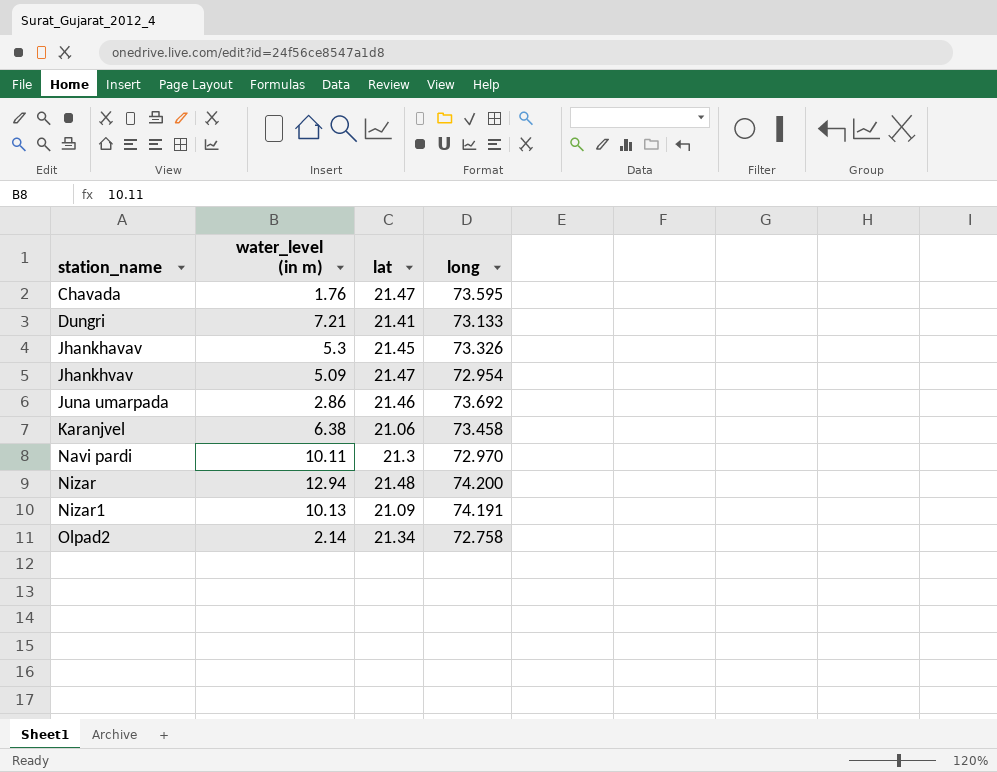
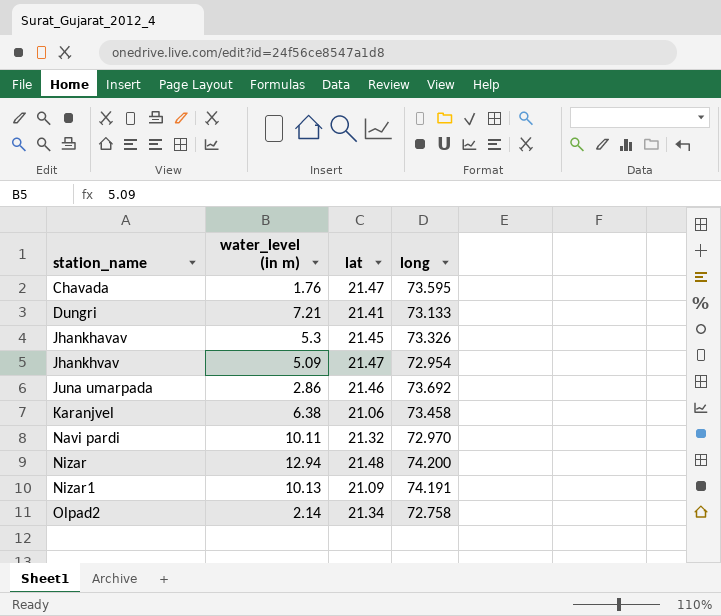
Navi pardi | lat: 21.3 -> 21.32

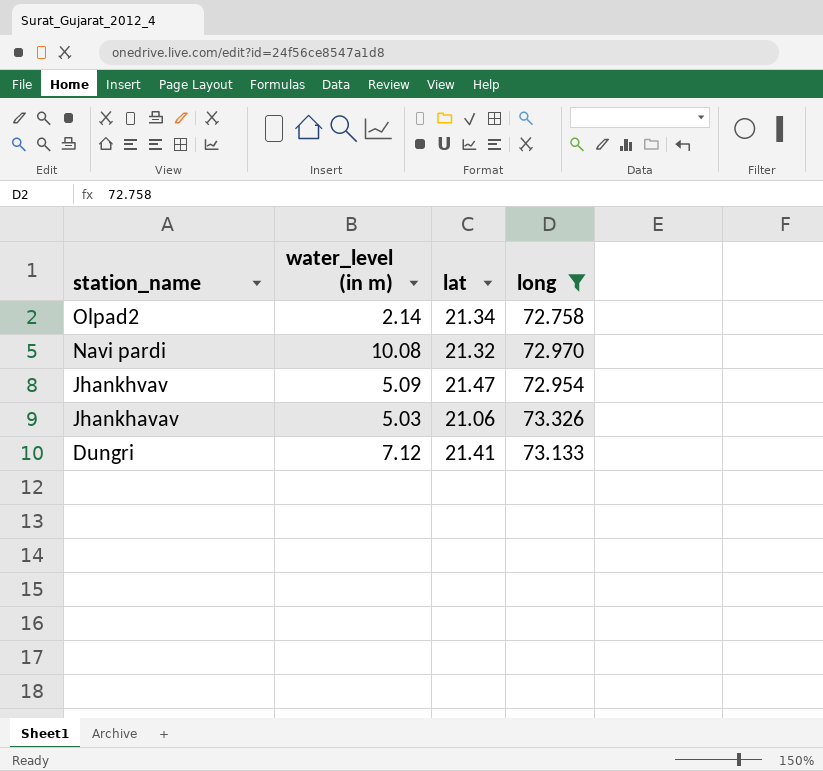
filter: none -> long <= 73.326
row order: station_name ascending -> station_name descending
Navi pardi | water_level (in m): 10.11 -> 10.08
Jhankhavav | water_level (in m): 5.3 -> 5.03
Jhankhavav | lat: 21.45 -> 21.06
Dungri | water_level (in m): 7.21 -> 7.12

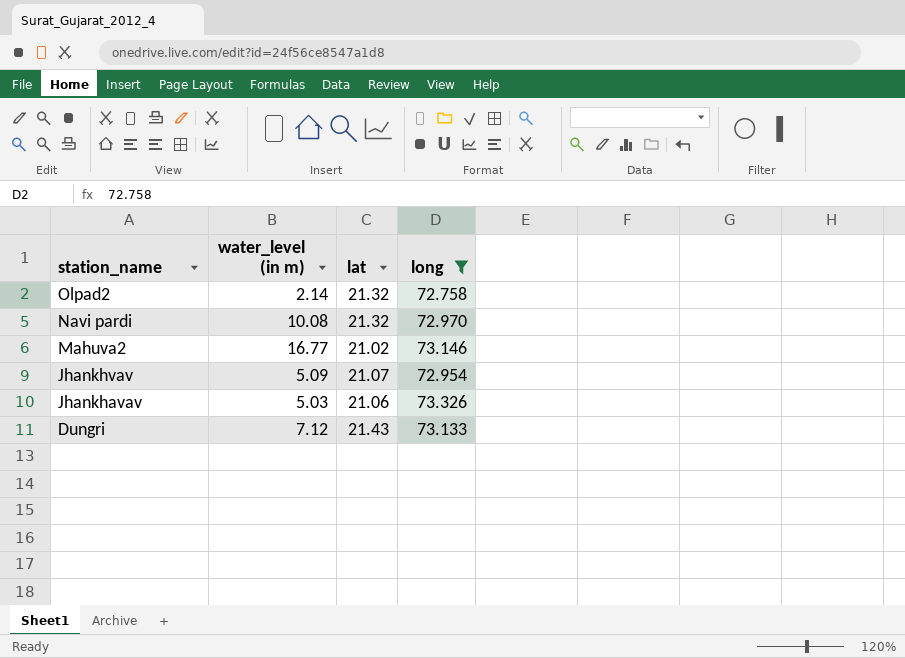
Olpad2 | lat: 21.34 -> 21.32
row Mahuva2: none -> 16.77 | 21.02 | 73.146
Jhankhvav | lat: 21.47 -> 21.07
Dungri | lat: 21.41 -> 21.43

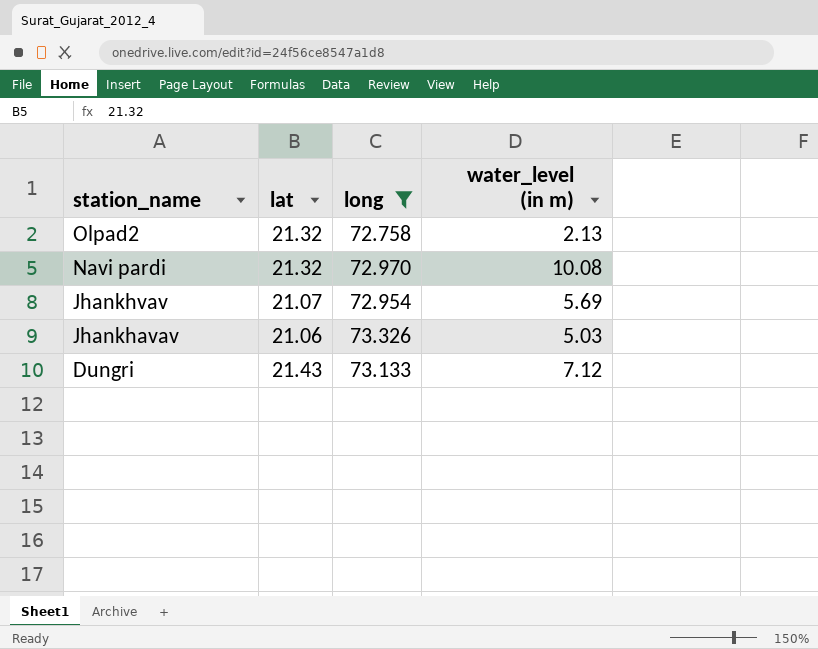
column water_level (in m) | position: 2 -> 4
row Mahuva2: 16.77 | 21.02 | 73.146 -> none
Olpad2 | water_level (in m): 2.14 -> 2.13
Jhankhvav | water_level (in m): 5.09 -> 5.69

